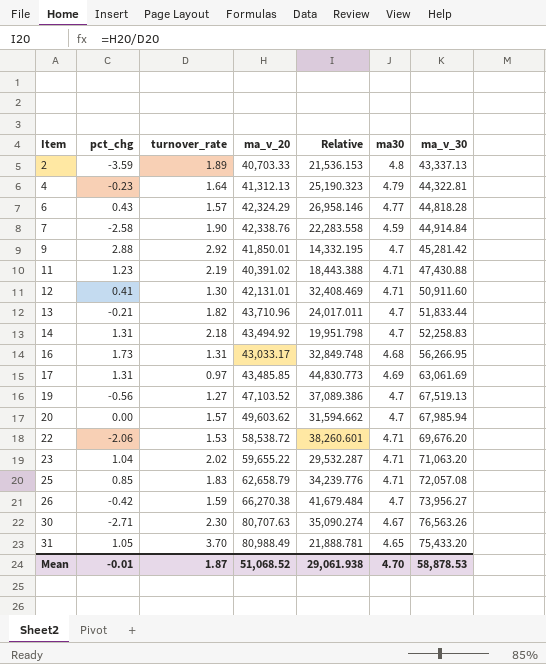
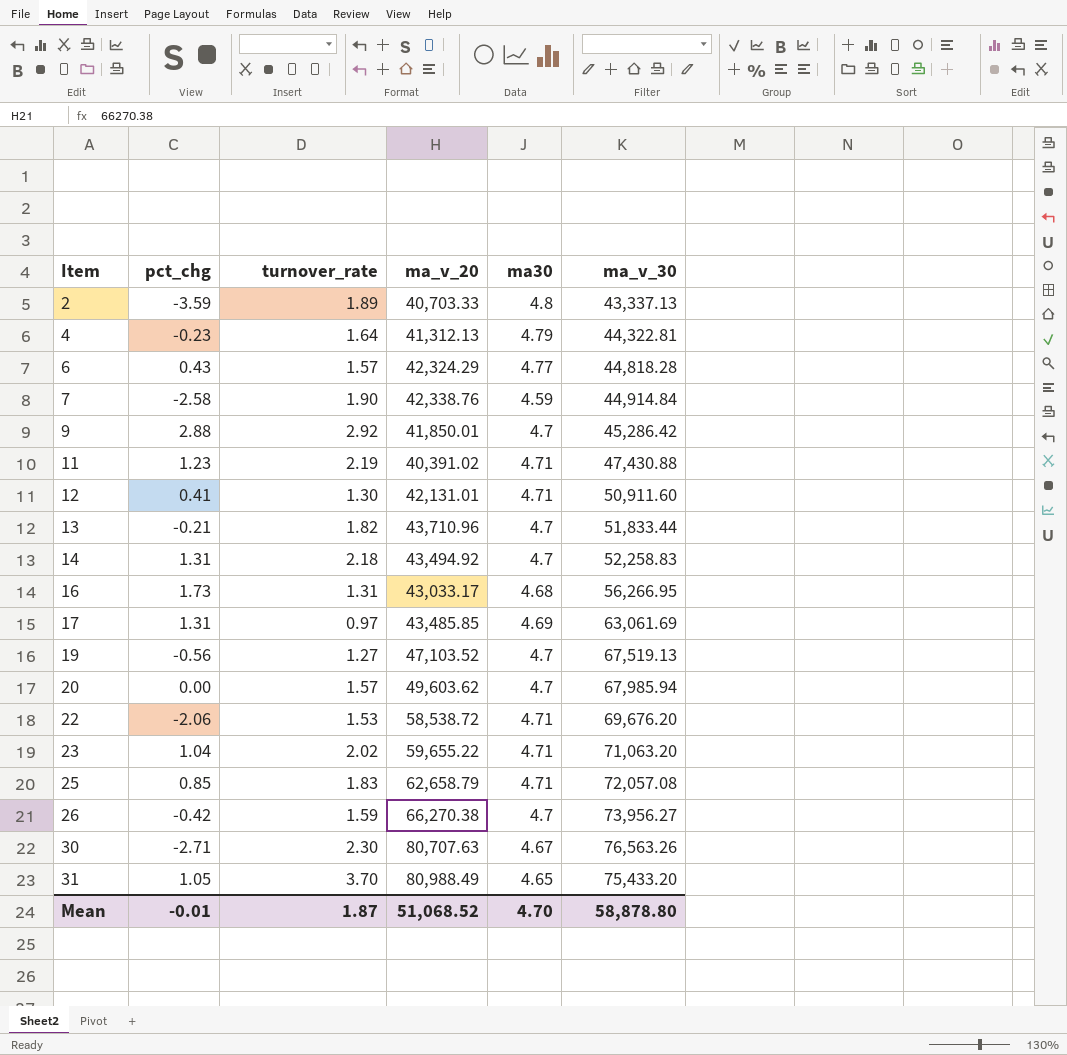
column Relative | formula: [ma_v_20] / [turnover_rate] -> none
9 | ma_v_30: 45,281.42 -> 45,286.42
Mean | ma_v_30: 58,878.53 -> 58,878.80

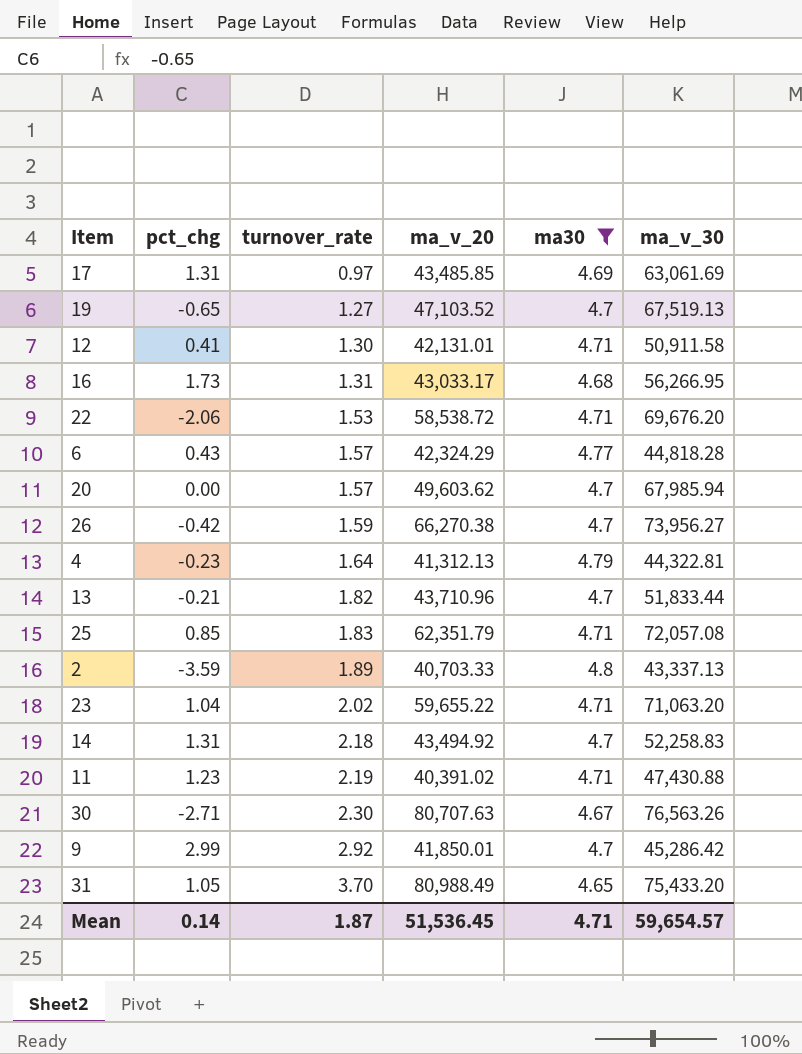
filter: none -> ma30 != 4.59
row order: Item ascending -> turnover_rate ascending
19 | pct_chg: -0.56 -> -0.65
12 | ma_v_30: 50,911.60 -> 50,911.58
25 | ma_v_20: 62,658.79 -> 62,351.79
9 | pct_chg: 2.88 -> 2.99
Mean | pct_chg: -0.01 -> 0.14
Mean | ma_v_20: 51,068.52 -> 51,536.45
Mean | ma30: 4.70 -> 4.71
Mean | ma_v_30: 58,878.80 -> 59,654.57

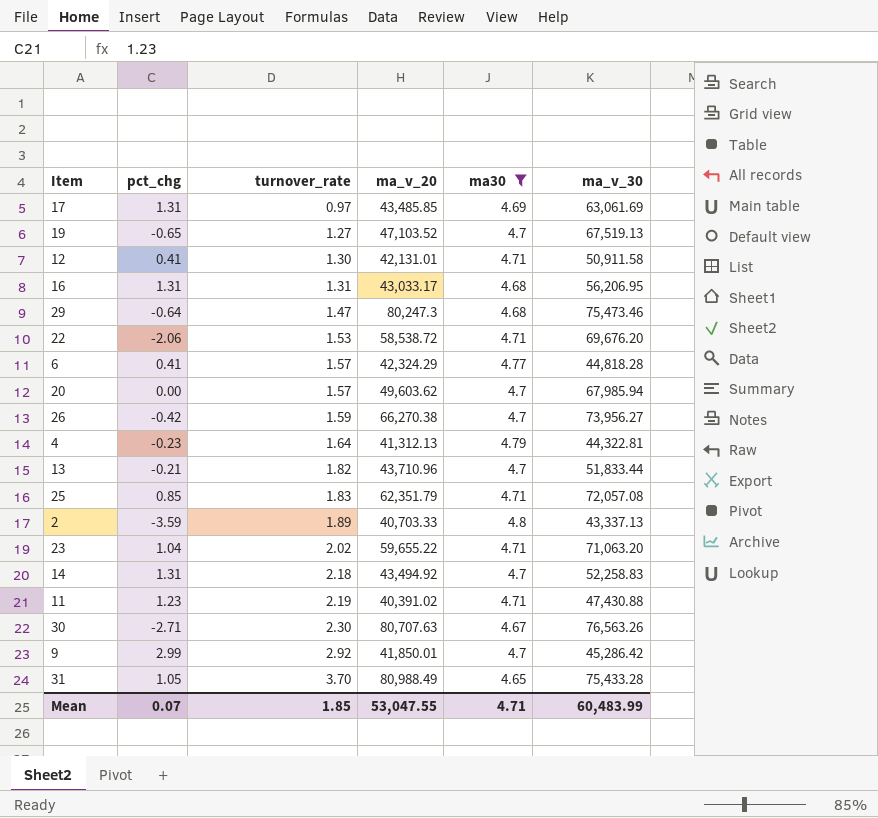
16 | pct_chg: 1.73 -> 1.31
16 | ma_v_30: 56,266.95 -> 56,206.95
row 29: none -> -0.64 | 1.47 | 80,247.3 | 4.68 | 75,473.46
6 | pct_chg: 0.43 -> 0.41
31 | ma_v_30: 75,433.20 -> 75,433.28
Mean | pct_chg: 0.14 -> 0.07
Mean | turnover_rate: 1.87 -> 1.85
Mean | ma_v_20: 51,536.45 -> 53,047.55
Mean | ma_v_30: 59,654.57 -> 60,483.99

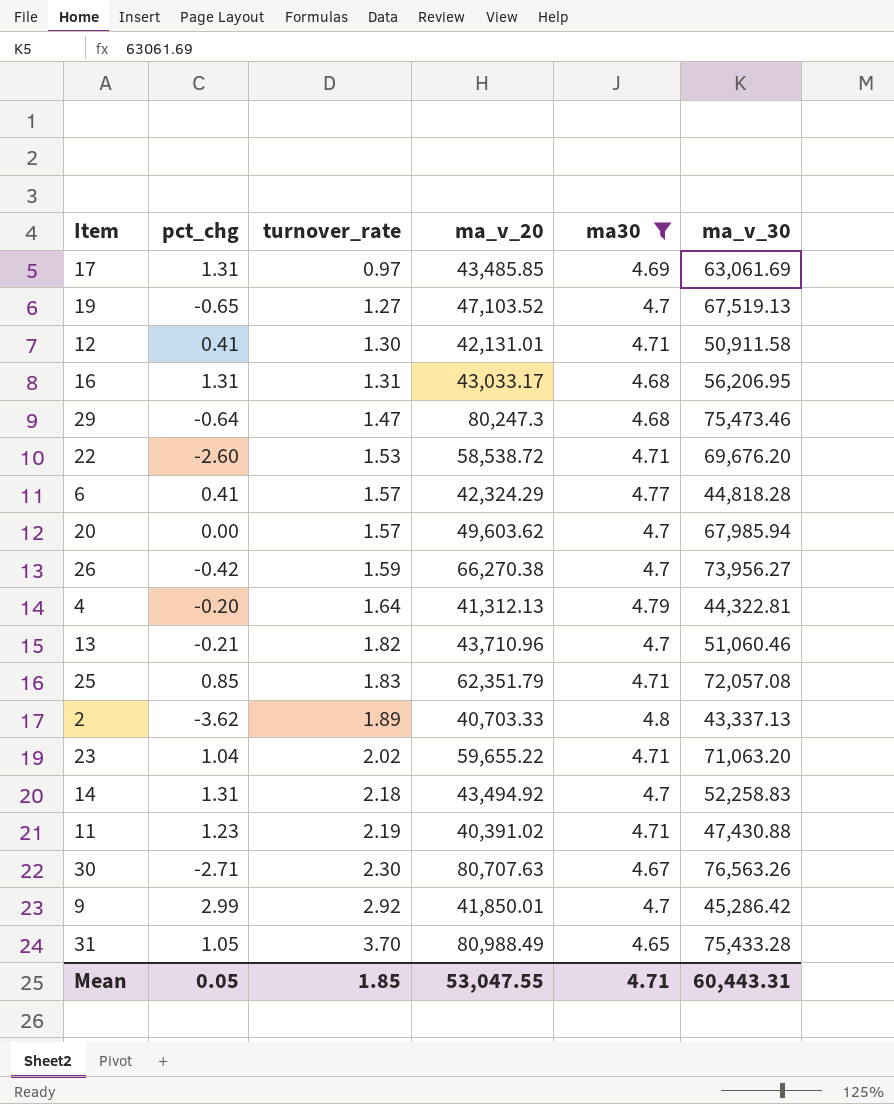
22 | pct_chg: -2.06 -> -2.60
4 | pct_chg: -0.23 -> -0.20
13 | ma_v_30: 51,833.44 -> 51,060.46
2 | pct_chg: -3.59 -> -3.62
Mean | pct_chg: 0.07 -> 0.05
Mean | ma_v_30: 60,483.99 -> 60,443.31

